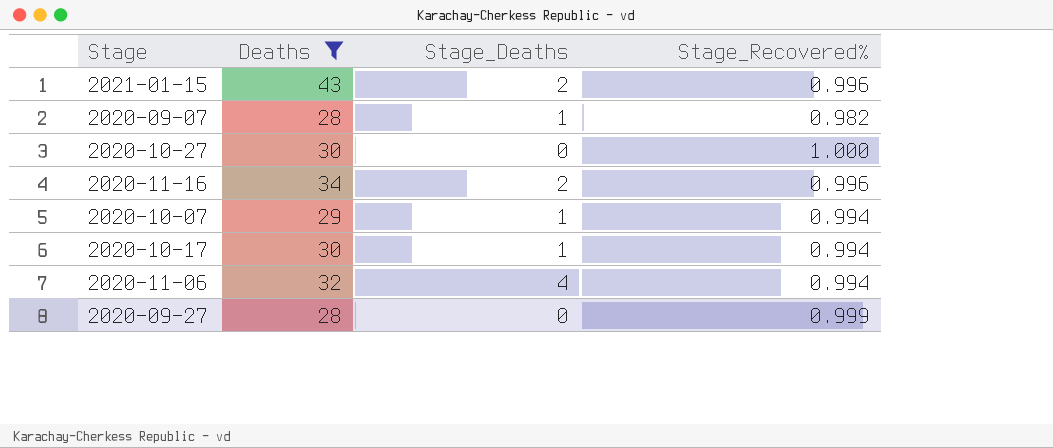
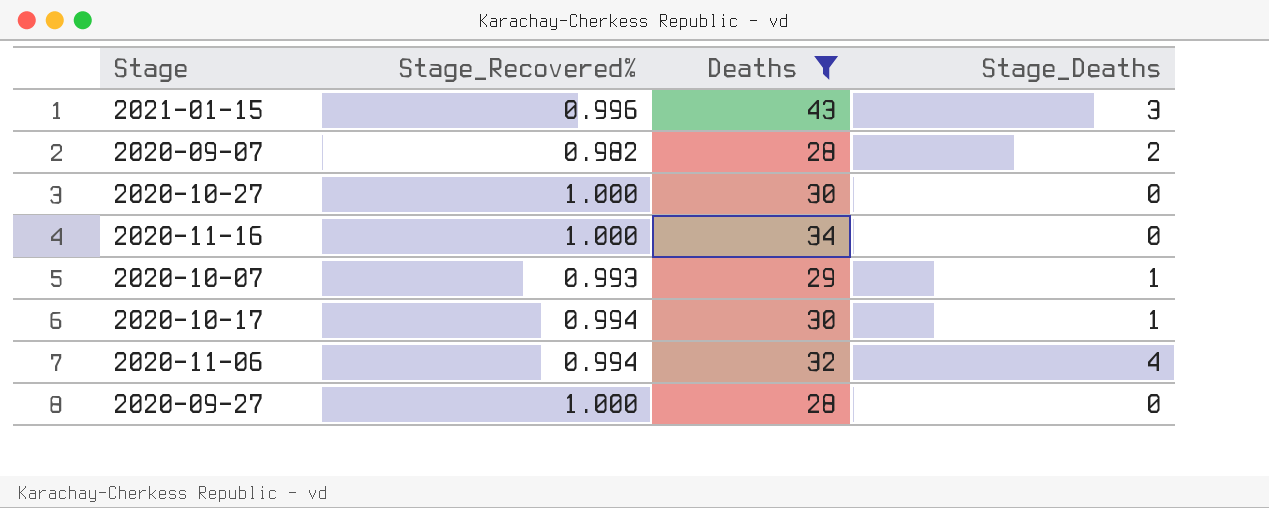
column Stage_Recovered% | position: 4 -> 2
2021-01-15 | Stage_Deaths: 2 -> 3
2020-09-07 | Stage_Deaths: 1 -> 2
2020-11-16 | Stage_Recovered%: 0.996 -> 1.000
2020-11-16 | Stage_Deaths: 2 -> 0
2020-10-07 | Stage_Recovered%: 0.994 -> 0.993
2020-09-27 | Stage_Recovered%: 0.999 -> 1.000

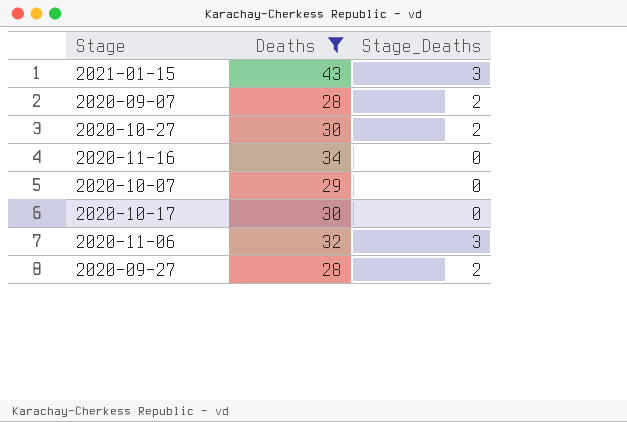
column Stage_Recovered% | position: 2 -> none
2020-10-27 | Stage_Deaths: 0 -> 2
2020-10-07 | Stage_Deaths: 1 -> 0
2020-10-17 | Stage_Deaths: 1 -> 0
2020-11-06 | Stage_Deaths: 4 -> 3
2020-09-27 | Stage_Deaths: 0 -> 2

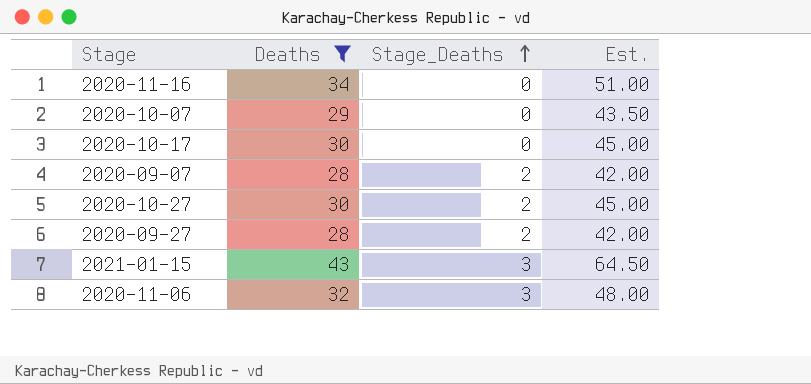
row order: none -> Stage_Deaths ascending
column Est. | formula: none -> [Deaths] * 1.5

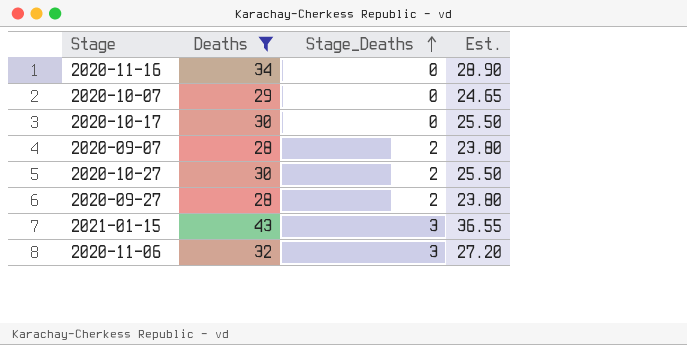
column Est. | formula: [Deaths] * 1.5 -> [Deaths] * 0.85

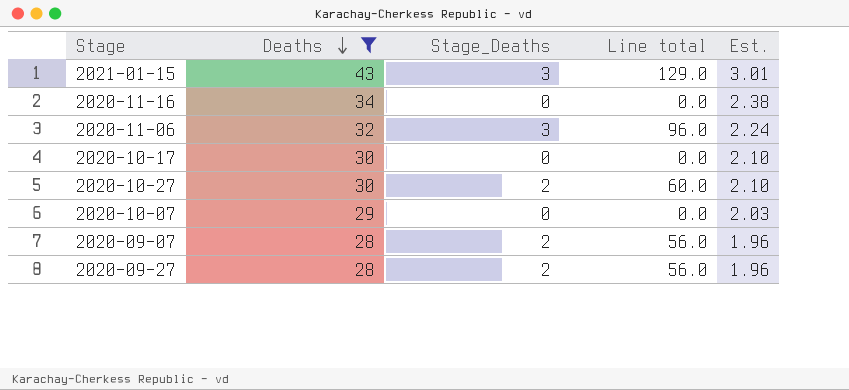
row order: Stage_Deaths ascending -> Deaths descending
column Line total | formula: none -> [Deaths] * [Stage_Deaths]
column Est. | formula: [Deaths] * 0.85 -> [Deaths] * 0.07

